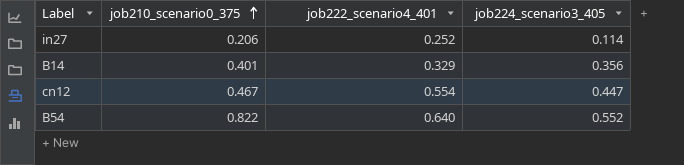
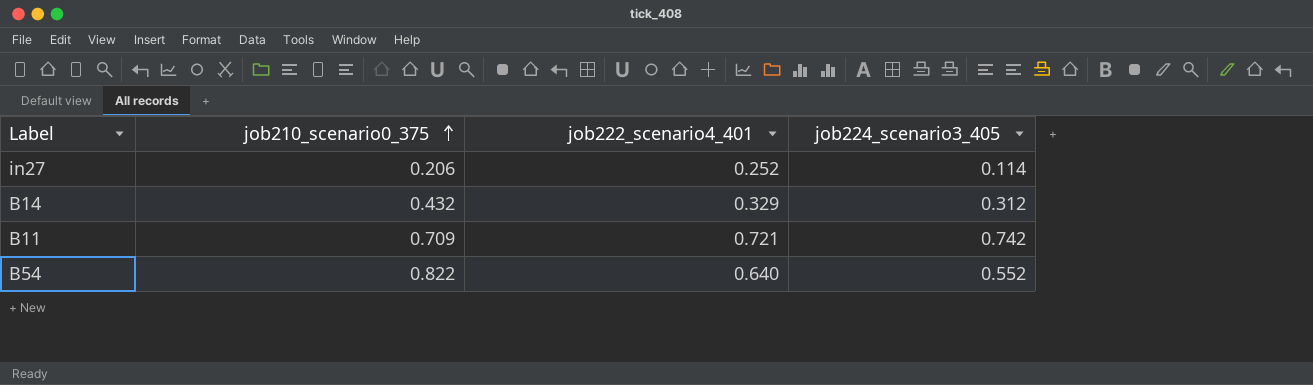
row cn12: 0.467 | 0.554 | 0.447 -> none
B14 | job210_scenario0_375: 0.401 -> 0.432
B14 | job224_scenario3_405: 0.356 -> 0.312
row B11: none -> 0.709 | 0.721 | 0.742

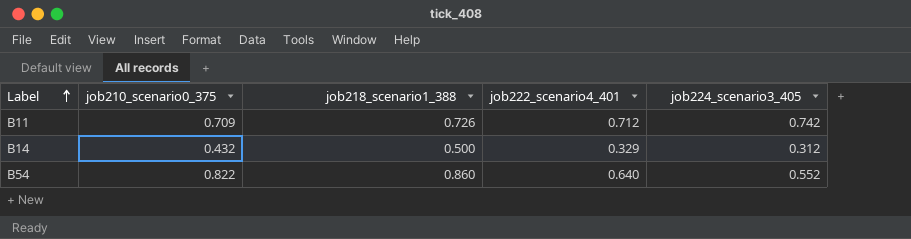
row order: job210_scenario0_375 ascending -> Label ascending
column job218_scenario1_388 | position: none -> 3
row in27: 0.206 | 0.252 | 0.114 -> none
B11 | job222_scenario4_401: 0.721 -> 0.712

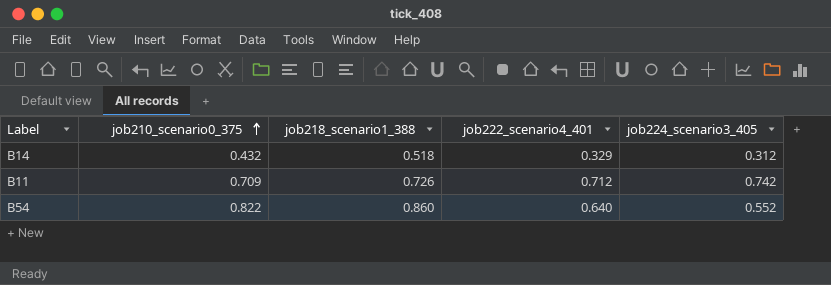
row order: Label ascending -> job210_scenario0_375 ascending
B14 | job218_scenario1_388: 0.500 -> 0.518

